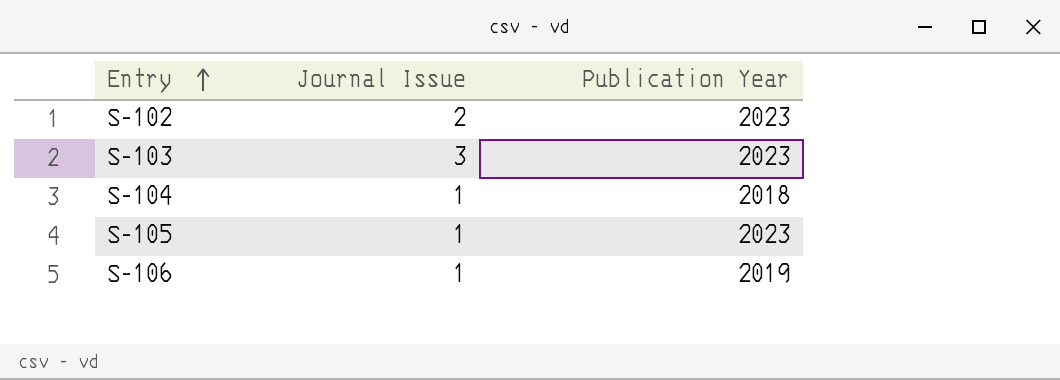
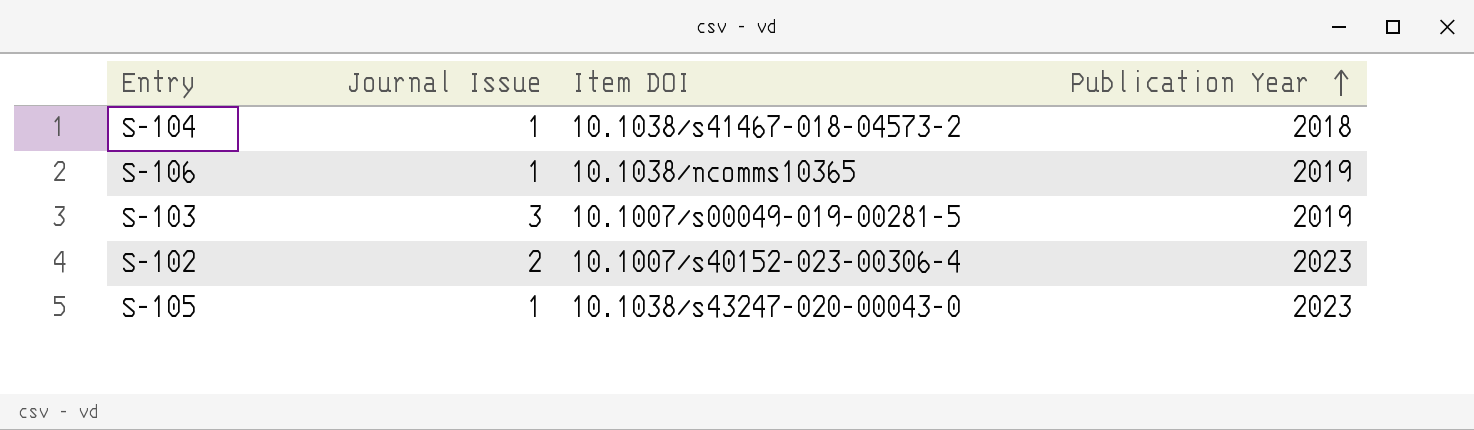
row order: Entry ascending -> Publication Year ascending
column Item DOI | position: none -> 3
S-103 | Publication Year: 2023 -> 2019

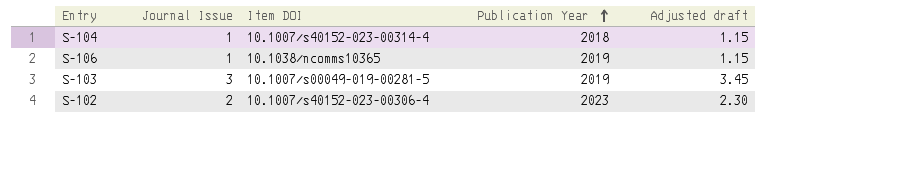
column Adjusted draft | formula: none -> [Journal Issue] * 1.15
row S-105: 1 | 10.1038/s43247-020-00043-0 | 2023 -> none
S-104 | Item DOI: 10.1038/s41467-018-04573-2 -> 10.1007/s40152-023-00314-4

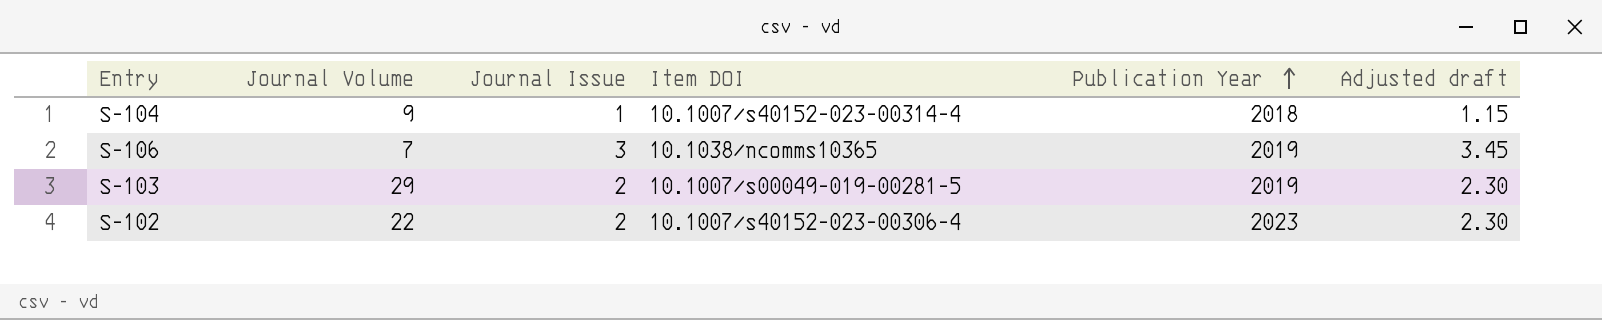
column Journal Volume | position: none -> 2
S-106 | Journal Issue: 1 -> 3
S-106 | Adjusted draft: 1.15 -> 3.45
S-103 | Journal Issue: 3 -> 2
S-103 | Adjusted draft: 3.45 -> 2.30

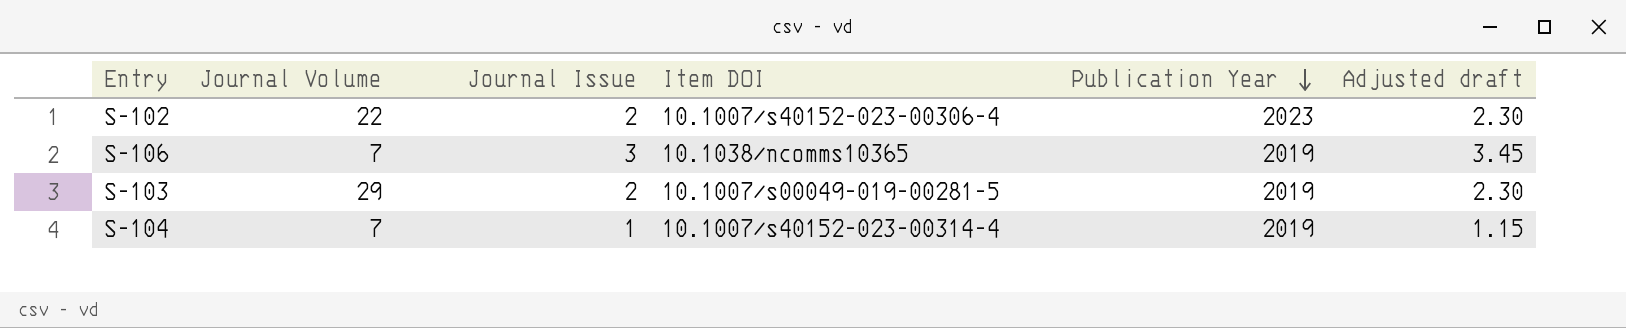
row order: Publication Year ascending -> Publication Year descending
S-104 | Journal Volume: 9 -> 7
S-104 | Publication Year: 2018 -> 2019

